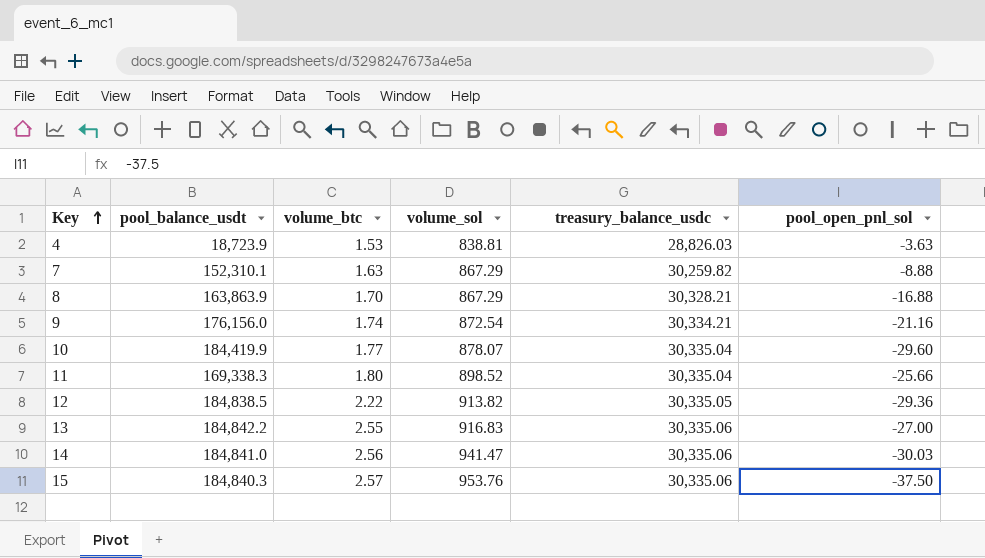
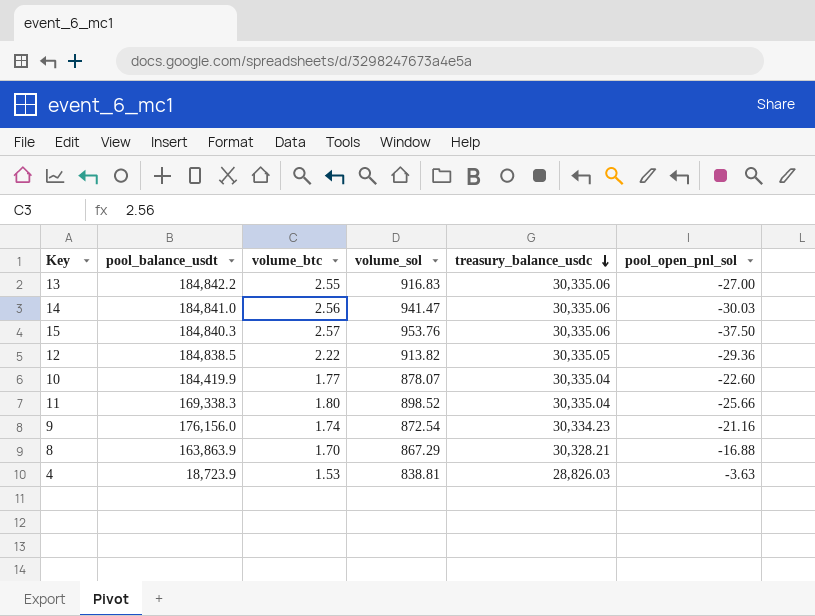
row order: Key ascending -> treasury_balance_usdc descending
row 7: 152,310.1 | 1.63 | 867.29 | 30,259.82 | -8.88 -> none
10 | pool_open_pnl_sol: -29.60 -> -22.60
9 | treasury_balance_usdc: 30,334.21 -> 30,334.23

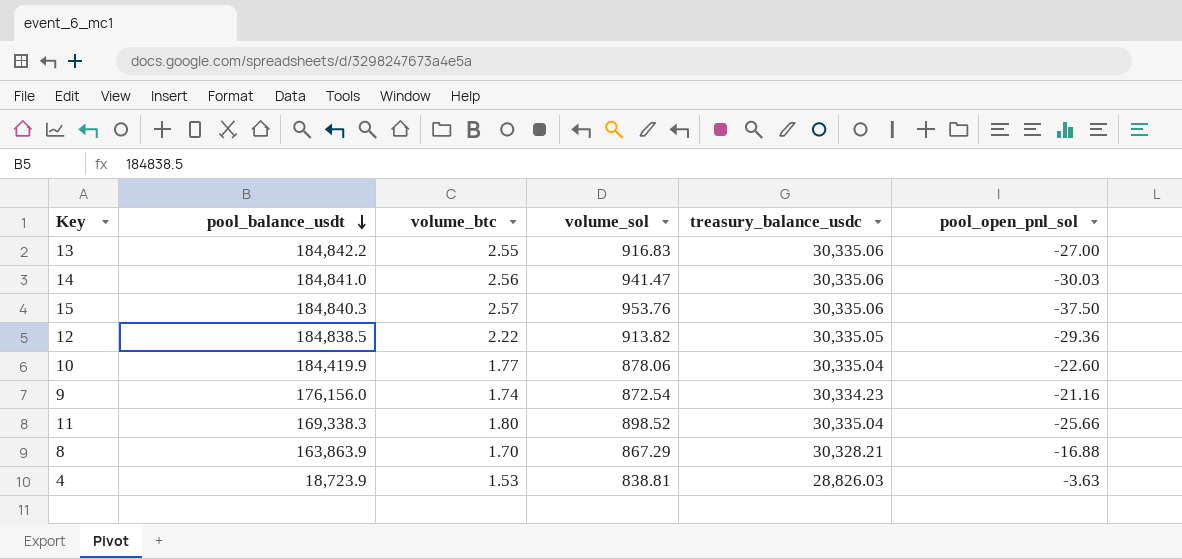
row order: treasury_balance_usdc descending -> pool_balance_usdt descending
10 | volume_sol: 878.07 -> 878.06

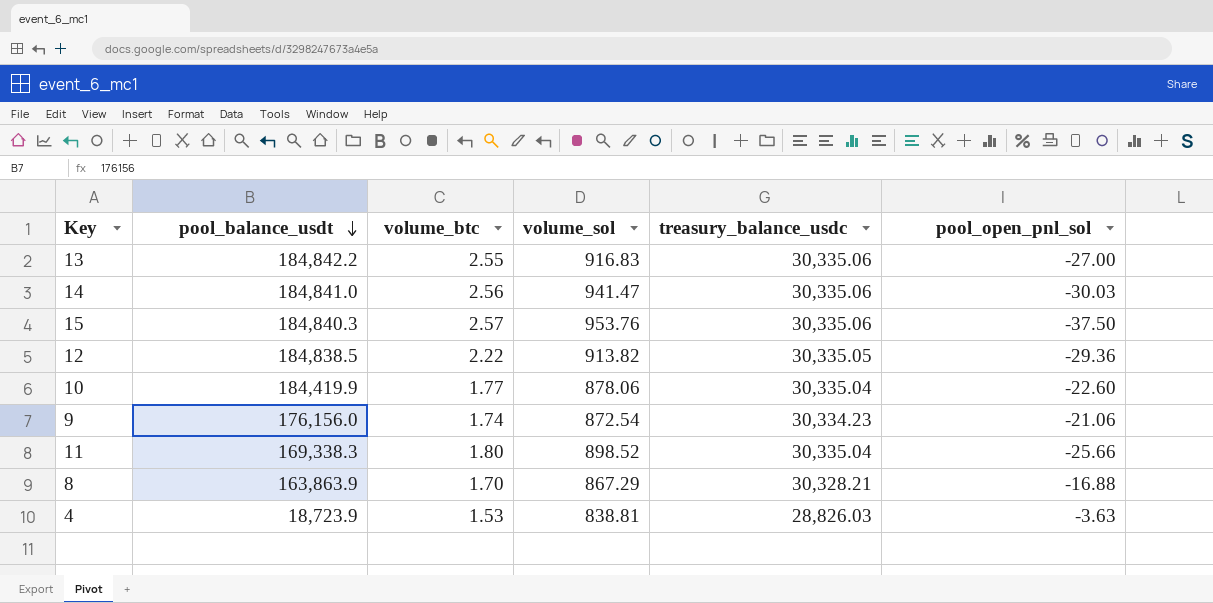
9 | pool_open_pnl_sol: -21.16 -> -21.06

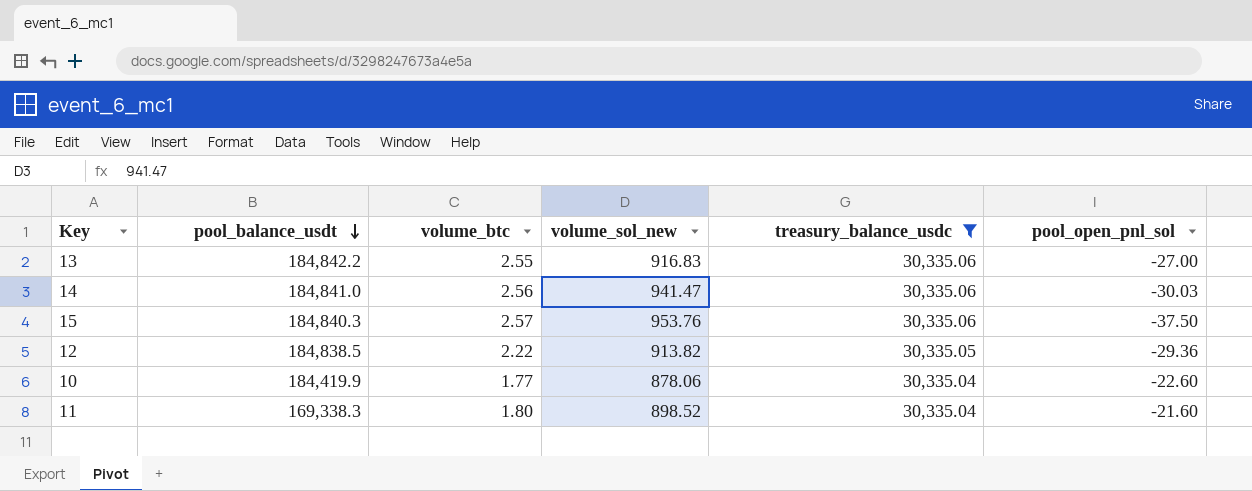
filter: none -> treasury_balance_usdc >= 30,335.04
column name: volume_sol -> volume_sol_new
11 | pool_open_pnl_sol: -25.66 -> -21.60

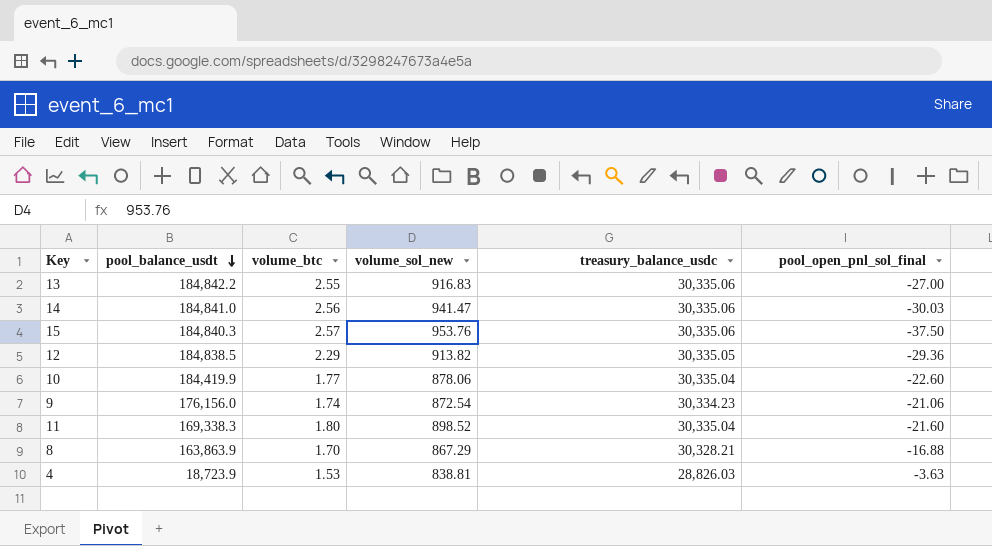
filter: treasury_balance_usdc >= 30,335.04 -> none
column name: pool_open_pnl_sol -> pool_open_pnl_sol_final
12 | volume_btc: 2.22 -> 2.29

